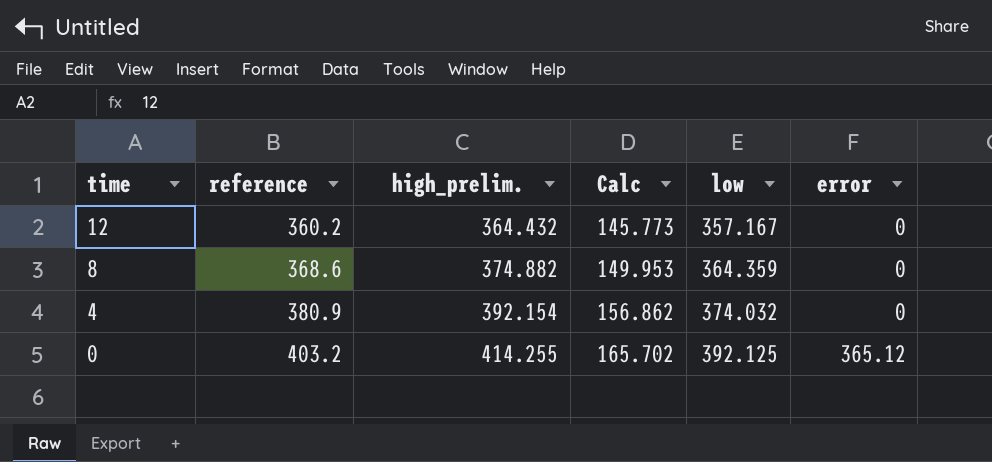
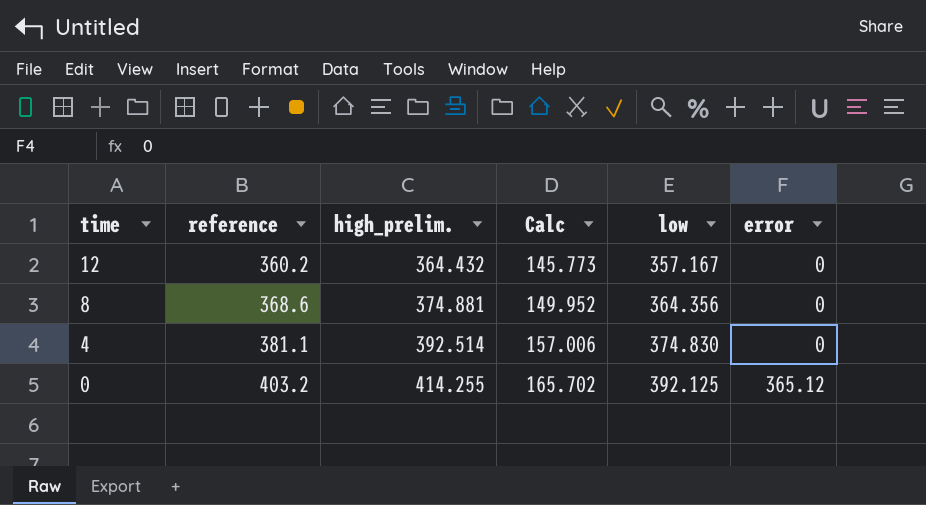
8 | high_prelim.: 374.882 -> 374.881
8 | Calc: 149.953 -> 149.952
8 | low: 364.359 -> 364.356
4 | reference: 380.9 -> 381.1
4 | high_prelim.: 392.154 -> 392.514
4 | Calc: 156.862 -> 157.006
4 | low: 374.032 -> 374.830

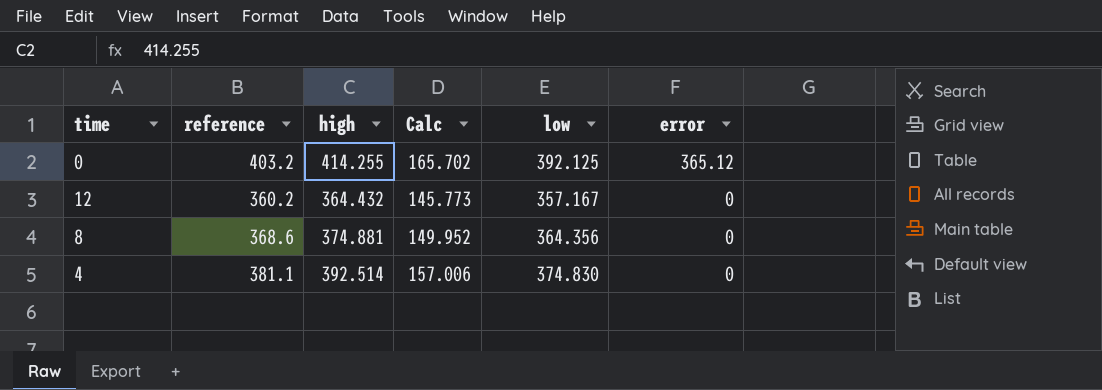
row order: time descending -> error descending
column name: high_prelim. -> high

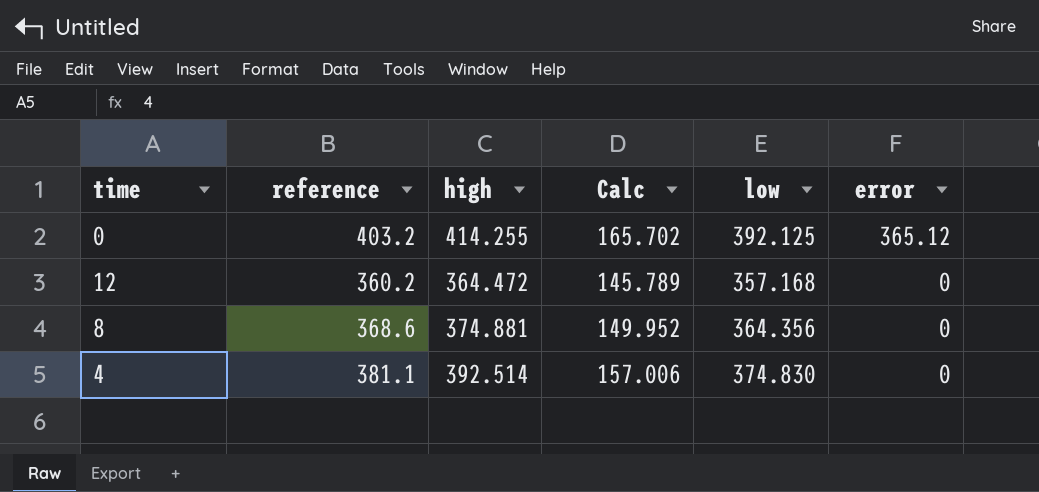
12 | high: 364.432 -> 364.472
12 | Calc: 145.773 -> 145.789
12 | low: 357.167 -> 357.168

